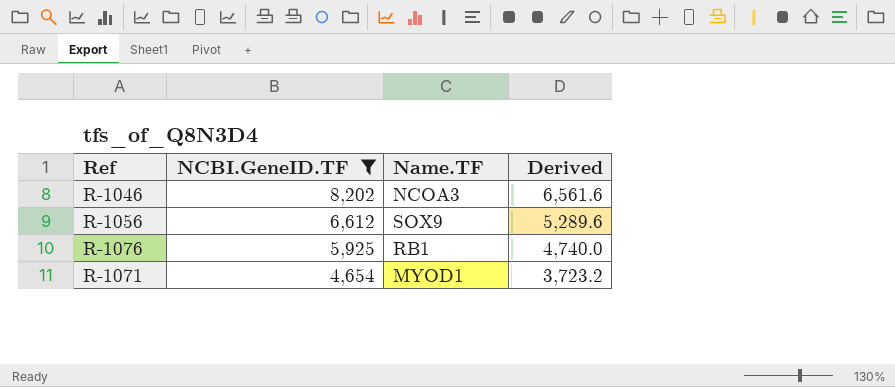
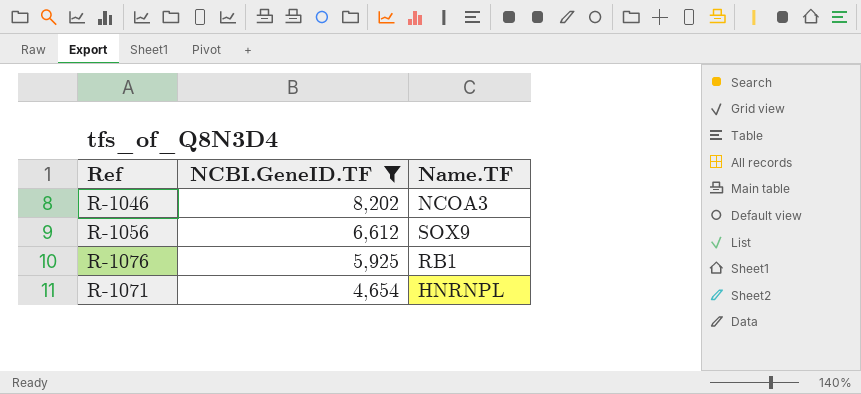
column Derived | formula: [NCBI.GeneID.TF] * 0.8 -> none
R-1071 | Name.TF: MYOD1 -> HNRNPL

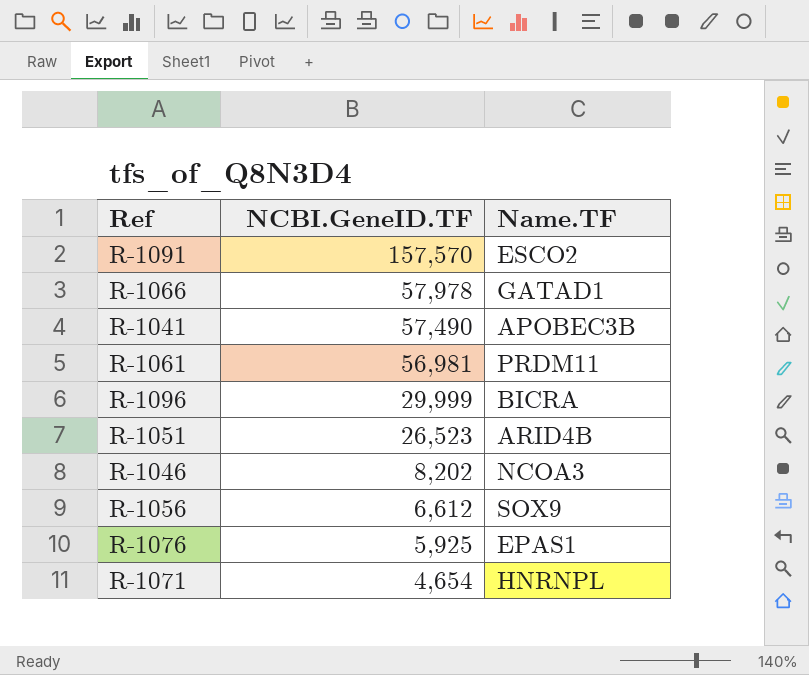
filter: NCBI.GeneID.TF <= 8,202 -> none
R-1076 | Name.TF: RB1 -> EPAS1

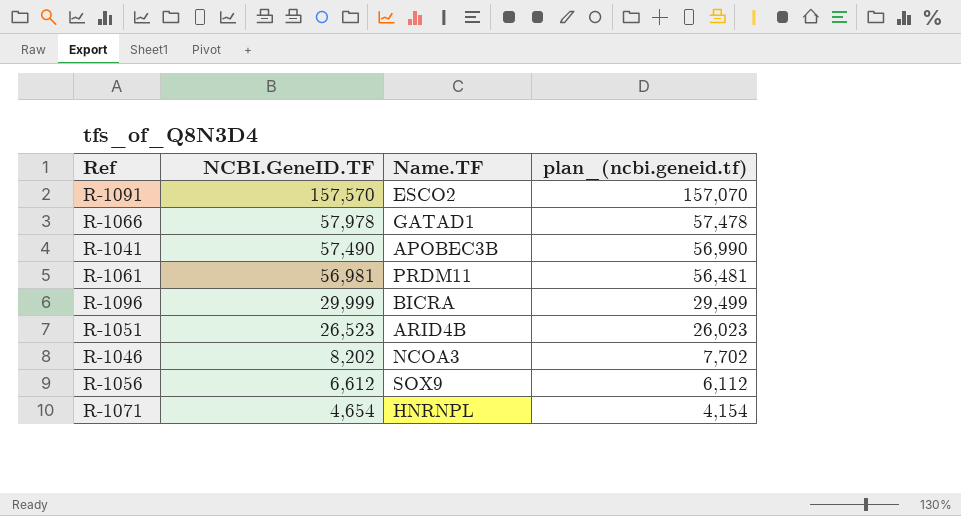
column plan_(ncbi.geneid.tf) | formula: none -> [NCBI.GeneID.TF] - 500
row R-1076: 5,925 | EPAS1 -> none

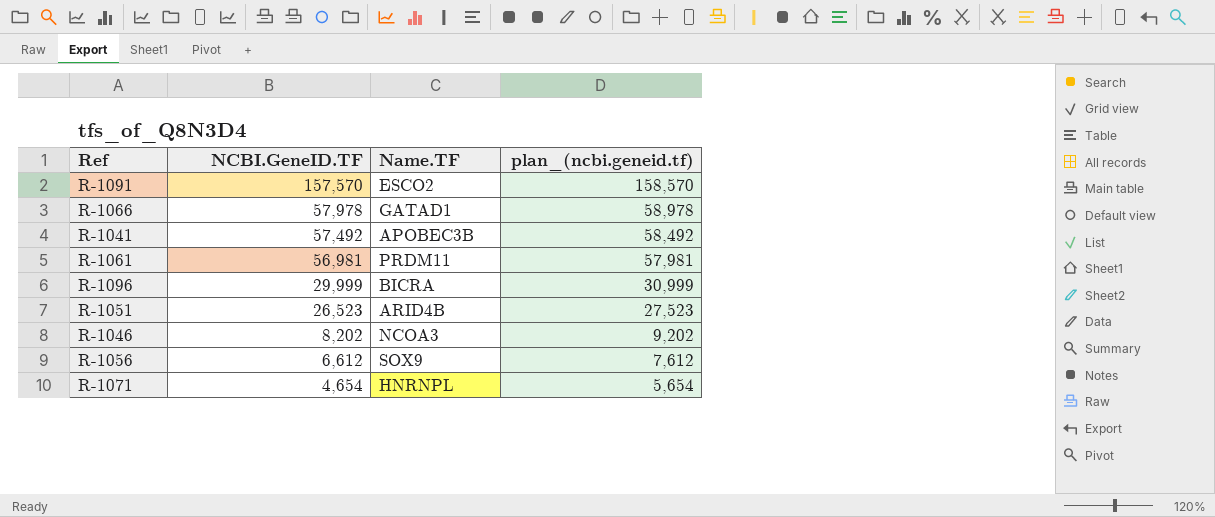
column plan_(ncbi.geneid.tf) | formula: [NCBI.GeneID.TF] - 500 -> [NCBI.GeneID.TF] + 1000
R-1041 | NCBI.GeneID.TF: 57,490 -> 57,492

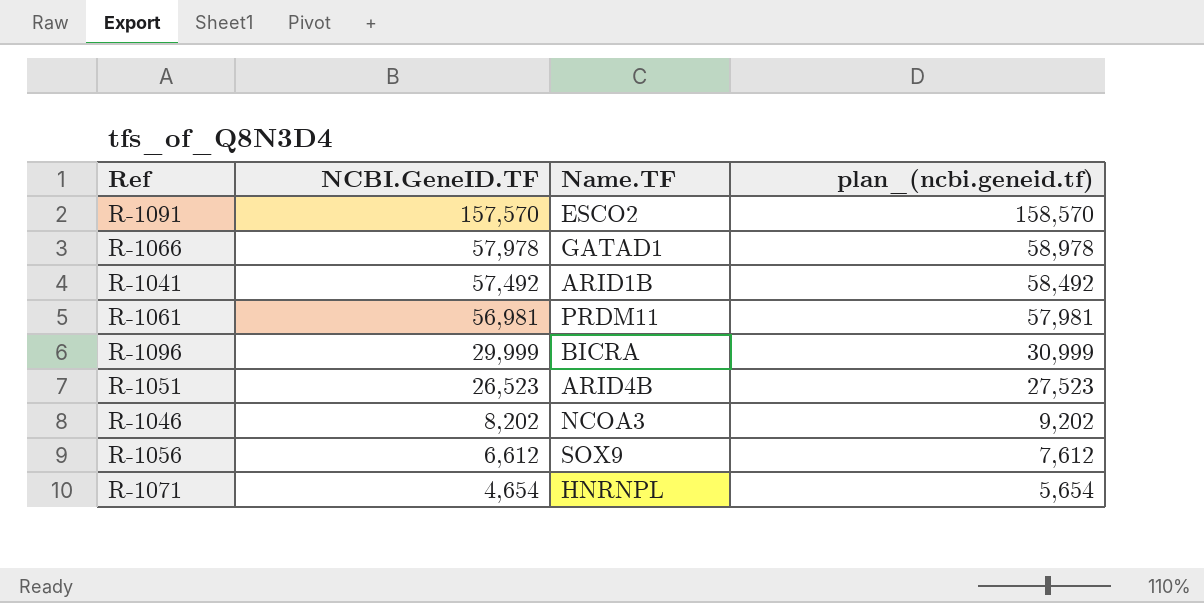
R-1041 | Name.TF: APOBEC3B -> ARID1B

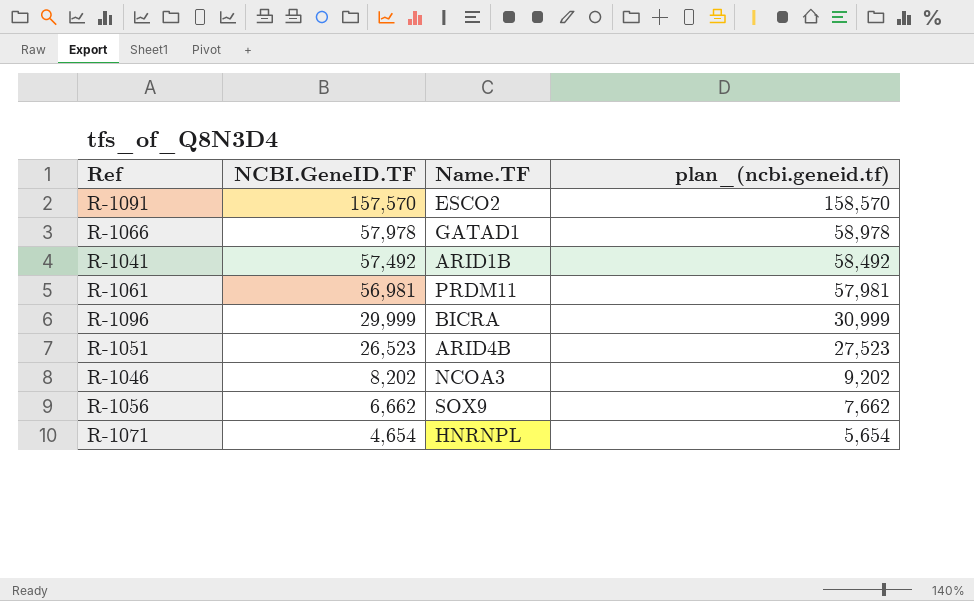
R-1056 | NCBI.GeneID.TF: 6,612 -> 6,662
R-1056 | plan_(ncbi.geneid.tf): 7,612 -> 7,662

